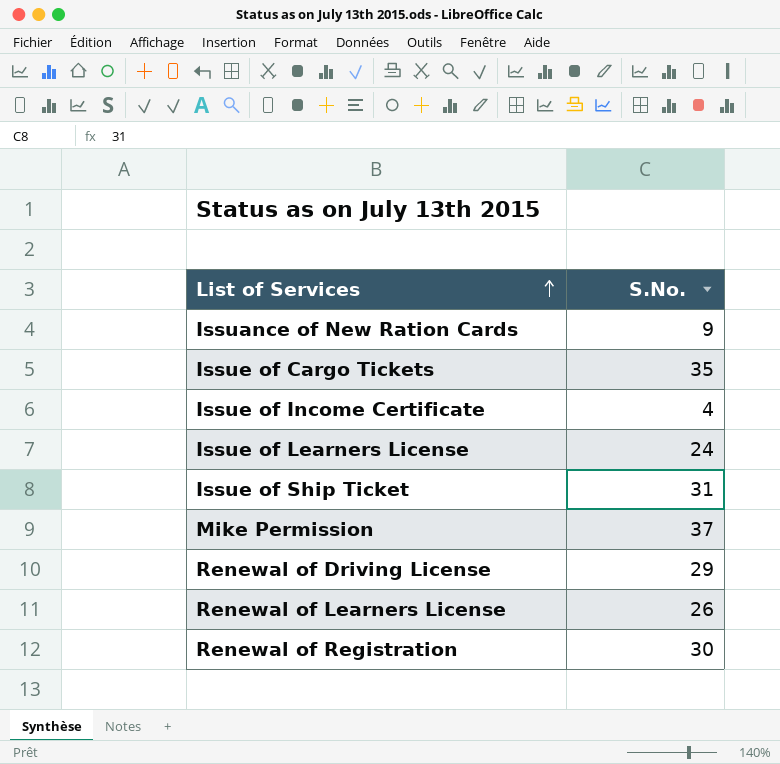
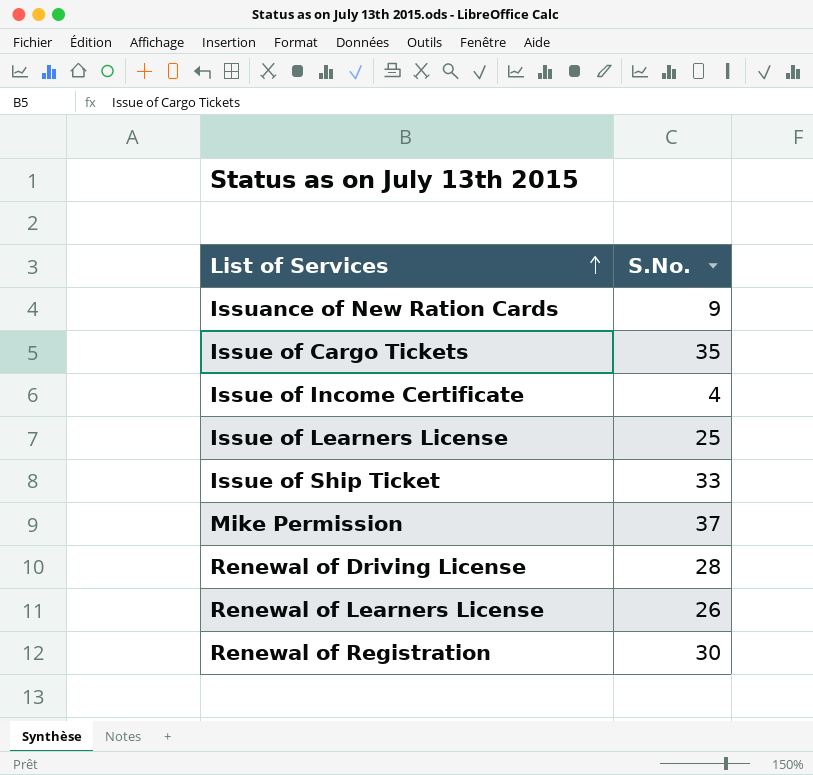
Issue of Learners License | S.No.: 24 -> 25
Issue of Ship Ticket | S.No.: 31 -> 33
Renewal of Driving License | S.No.: 29 -> 28

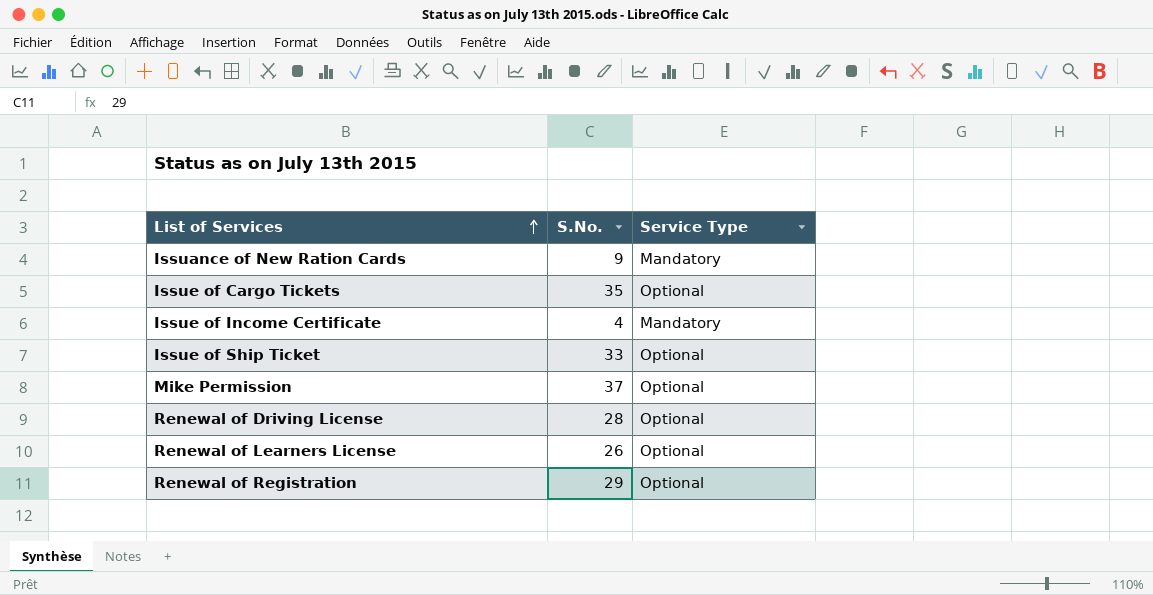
column Service Type | position: none -> 3
row Issue of Learners License: 25 -> none
Renewal of Registration | S.No.: 30 -> 29

